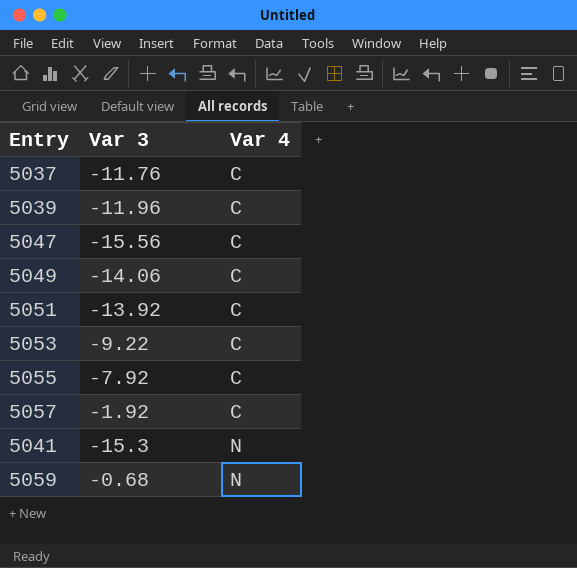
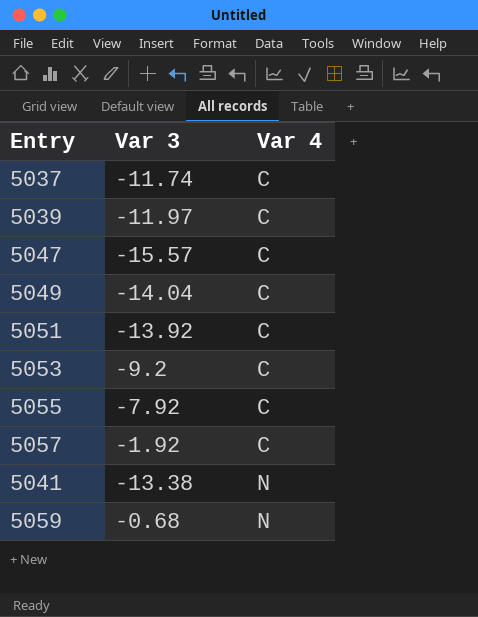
5037 | Var 3: -11.76 -> -11.74
5039 | Var 3: -11.96 -> -11.97
5047 | Var 3: -15.56 -> -15.57
5049 | Var 3: -14.06 -> -14.04
5053 | Var 3: -9.22 -> -9.2
5041 | Var 3: -15.3 -> -13.38

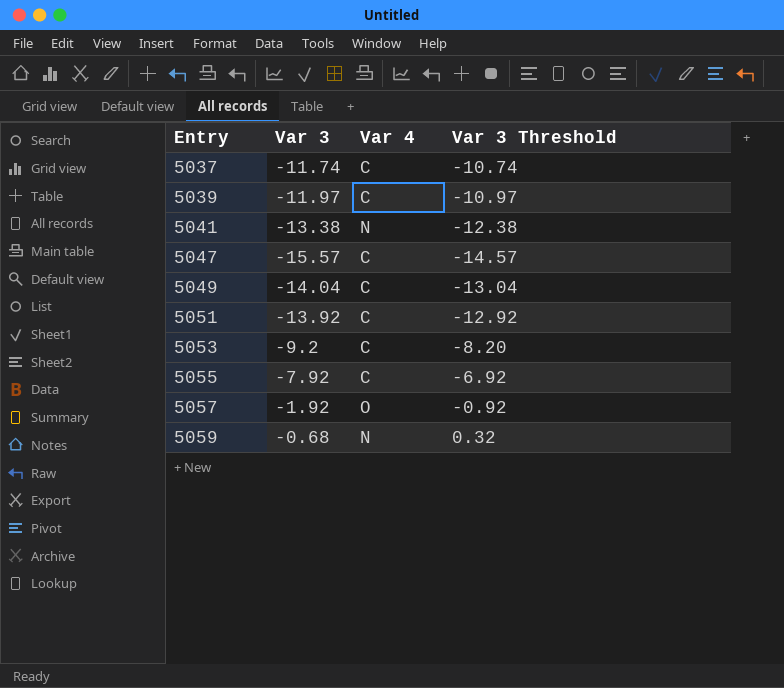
row order: Var 4 ascending -> Entry ascending
column Var 3 Threshold | formula: none -> [Var 3] + 1
5057 | Var 4: C -> O

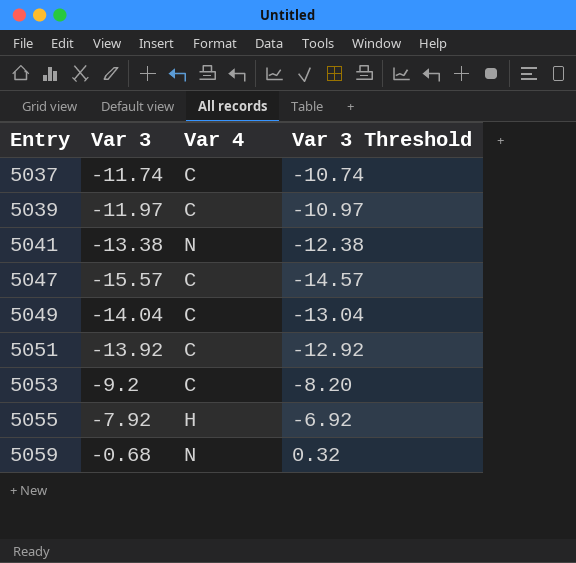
row 5057: -1.92 | O | -0.92 -> none
5055 | Var 4: C -> H

